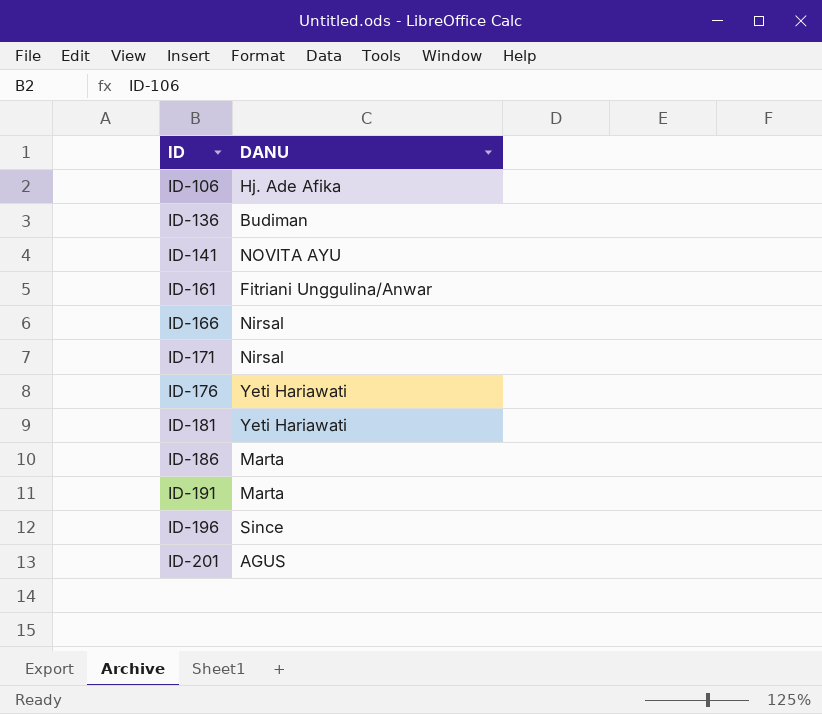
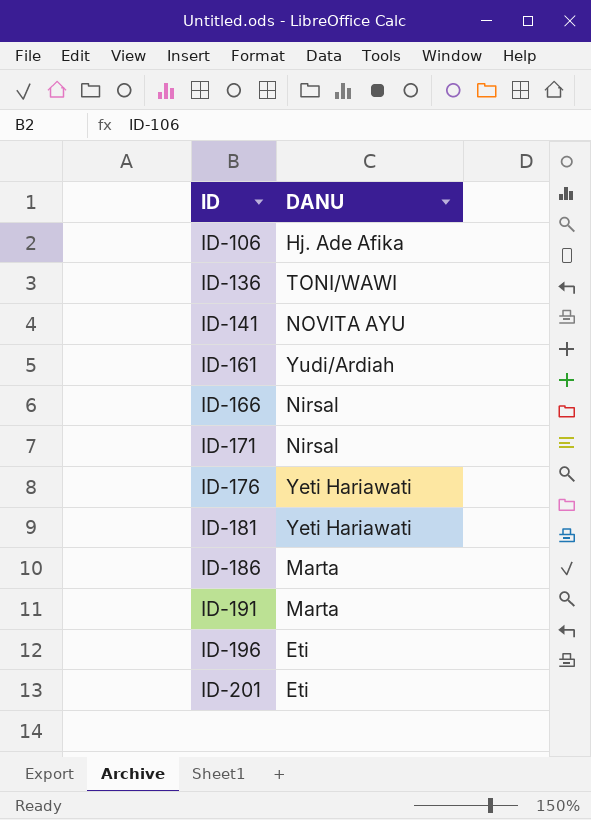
ID-136 | DANU: Budiman -> TONI/WAWI
ID-161 | DANU: Fitriani Unggulina/Anwar -> Yudi/Ardiah
ID-196 | DANU: Since -> Eti
ID-201 | DANU: AGUS -> Eti

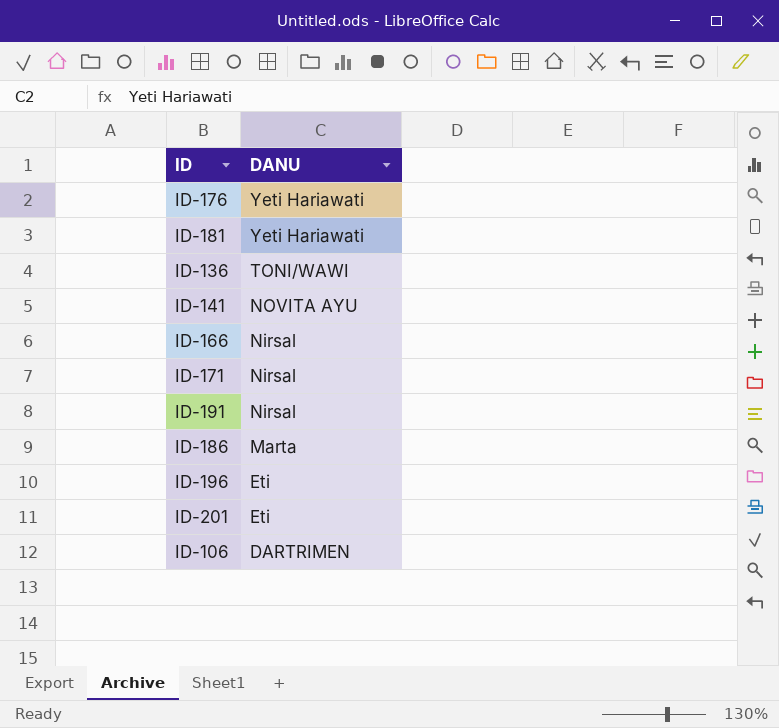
row order: ID ascending -> DANU descending
row ID-161: Yudi/Ardiah -> none
ID-191 | DANU: Marta -> Nirsal
ID-106 | DANU: Hj. Ade Afika -> DARTRIMEN

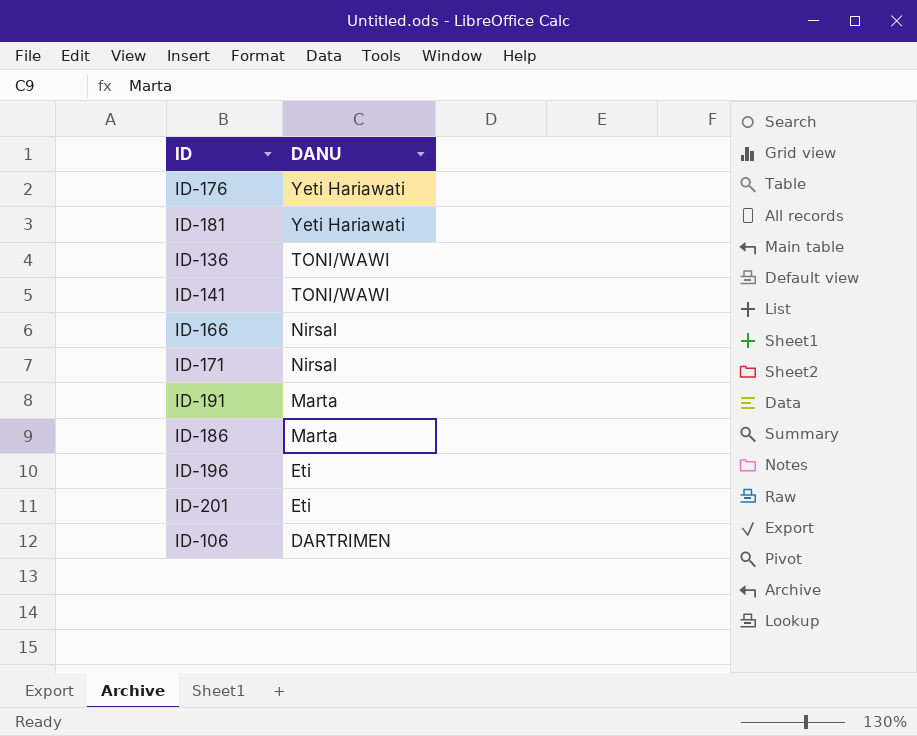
ID-141 | DANU: NOVITA AYU -> TONI/WAWI
ID-191 | DANU: Nirsal -> Marta

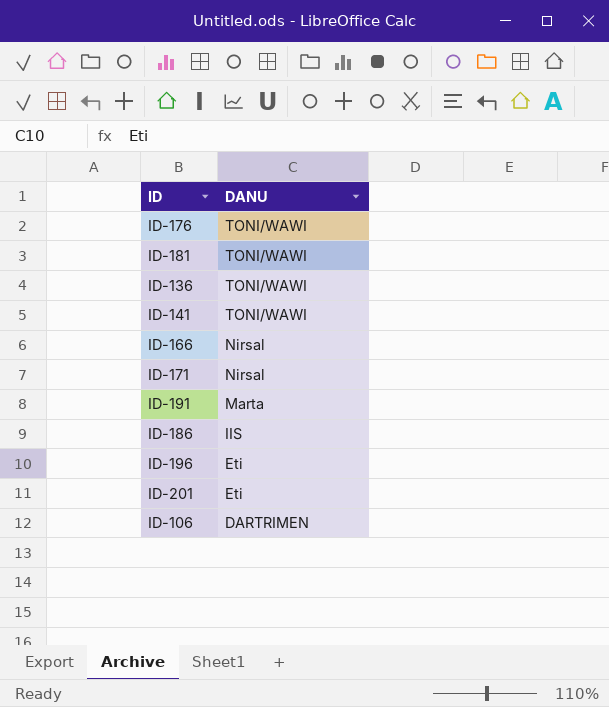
ID-176 | DANU: Yeti Hariawati -> TONI/WAWI
ID-181 | DANU: Yeti Hariawati -> TONI/WAWI
ID-186 | DANU: Marta -> IIS

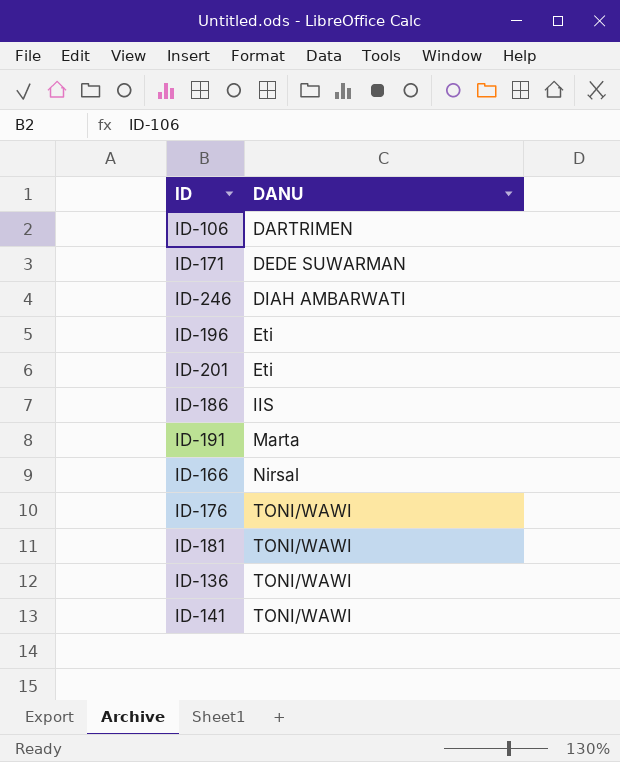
row order: DANU descending -> DANU ascending
ID-171 | DANU: Nirsal -> DEDE SUWARMAN
row ID-246: none -> DIAH AMBARWATI

